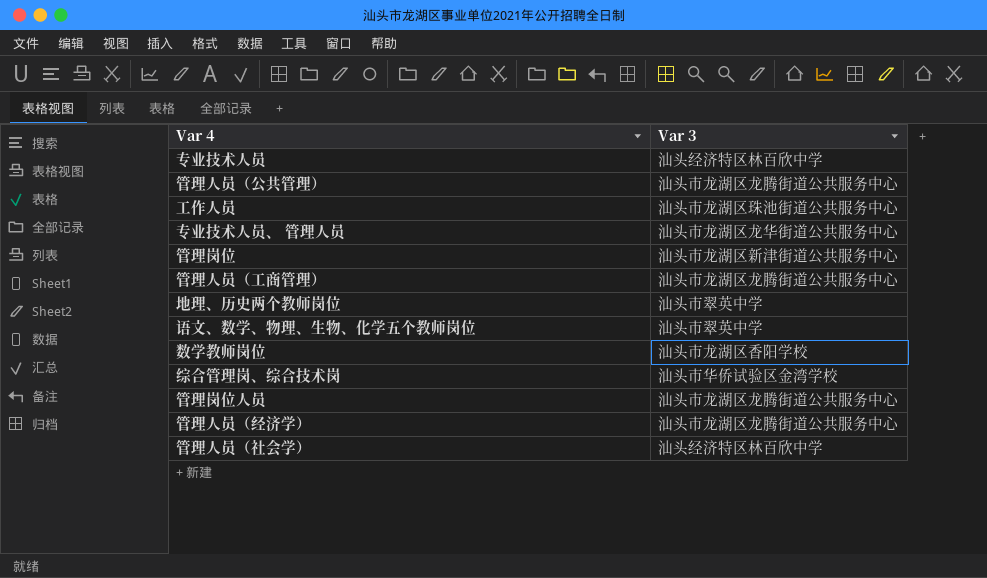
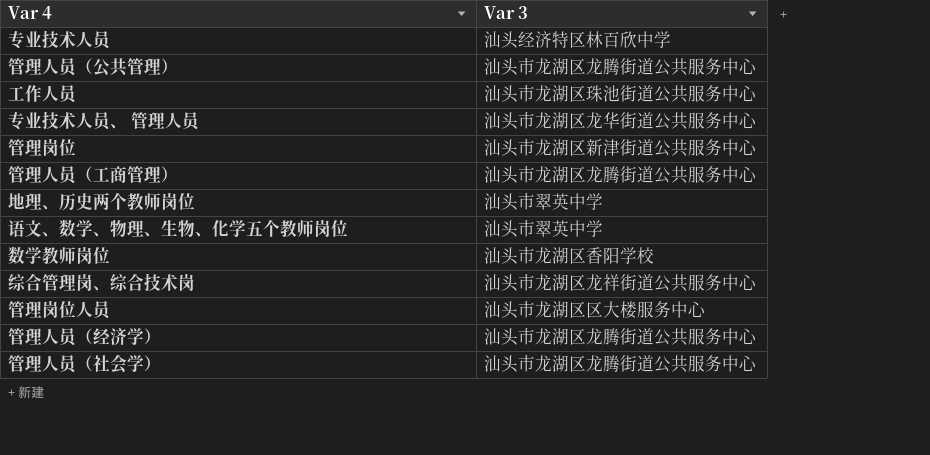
综合管理岗、综合技术岗 | Var 3: 汕头市华侨试验区金湾学校 -> 汕头市龙湖区龙祥街道公共服务中心
管理岗位人员 | Var 3: 汕头市龙湖区龙腾街道公共服务中心 -> 汕头市龙湖区区大楼服务中心
管理人员（社会学） | Var 3: 汕头经济特区林百欣中学 -> 汕头市龙湖区龙腾街道公共服务中心

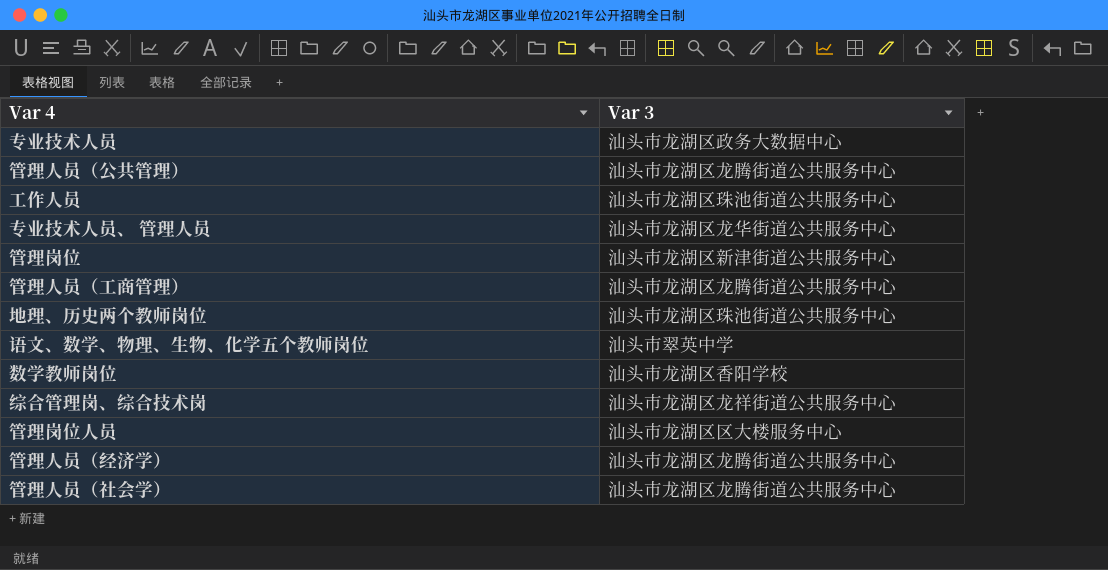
专业技术人员 | Var 3: 汕头经济特区林百欣中学 -> 汕头市龙湖区政务大数据中心
地理、历史两个教师岗位 | Var 3: 汕头市翠英中学 -> 汕头市龙湖区珠池街道公共服务中心

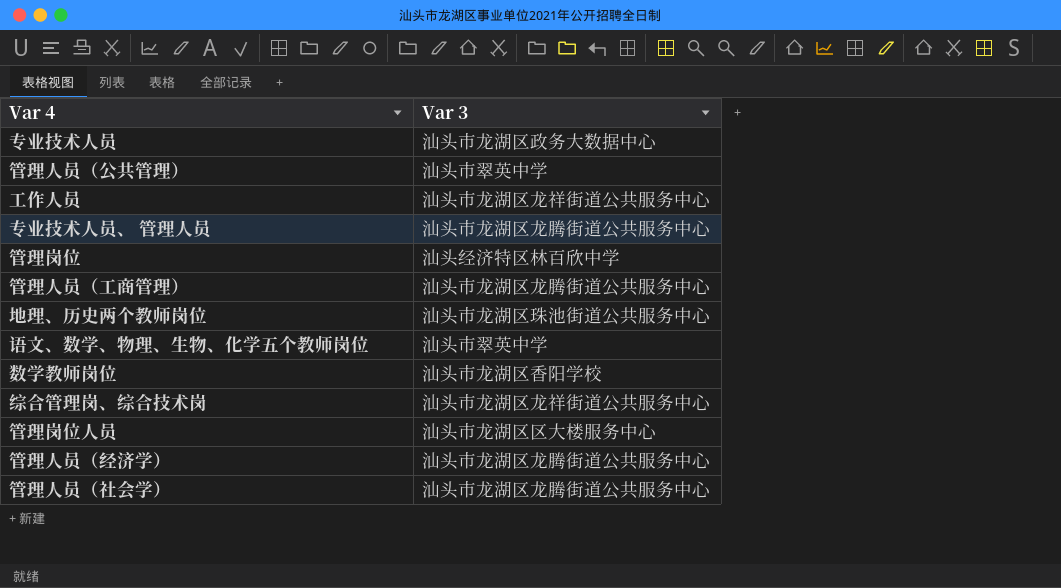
管理人员（公共管理） | Var 3: 汕头市龙湖区龙腾街道公共服务中心 -> 汕头市翠英中学
工作人员 | Var 3: 汕头市龙湖区珠池街道公共服务中心 -> 汕头市龙湖区龙祥街道公共服务中心
专业技术人员、 管理人员 | Var 3: 汕头市龙湖区龙华街道公共服务中心 -> 汕头市龙湖区龙腾街道公共服务中心
管理岗位 | Var 3: 汕头市龙湖区新津街道公共服务中心 -> 汕头经济特区林百欣中学

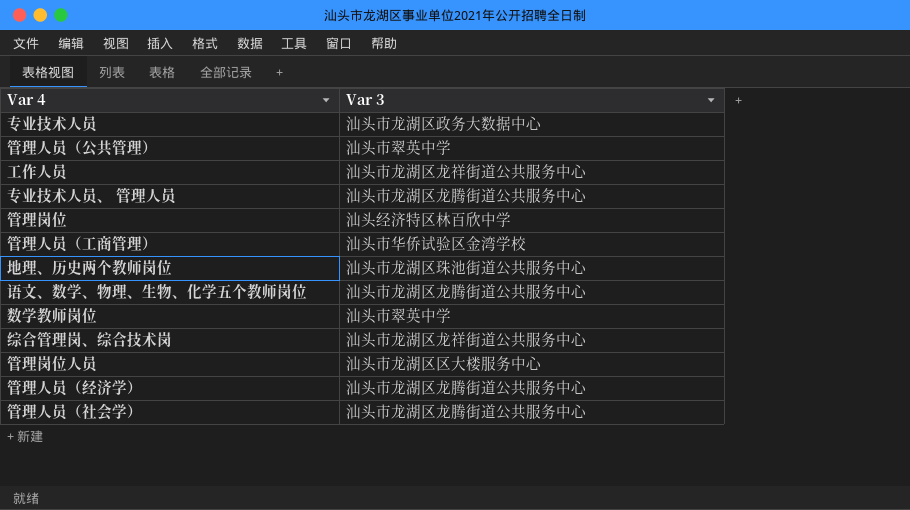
管理人员（工商管理） | Var 3: 汕头市龙湖区龙腾街道公共服务中心 -> 汕头市华侨试验区金湾学校
语文、数学、物理、生物、化学五个教师岗位 | Var 3: 汕头市翠英中学 -> 汕头市龙湖区龙腾街道公共服务中心
数学教师岗位 | Var 3: 汕头市龙湖区香阳学校 -> 汕头市翠英中学

